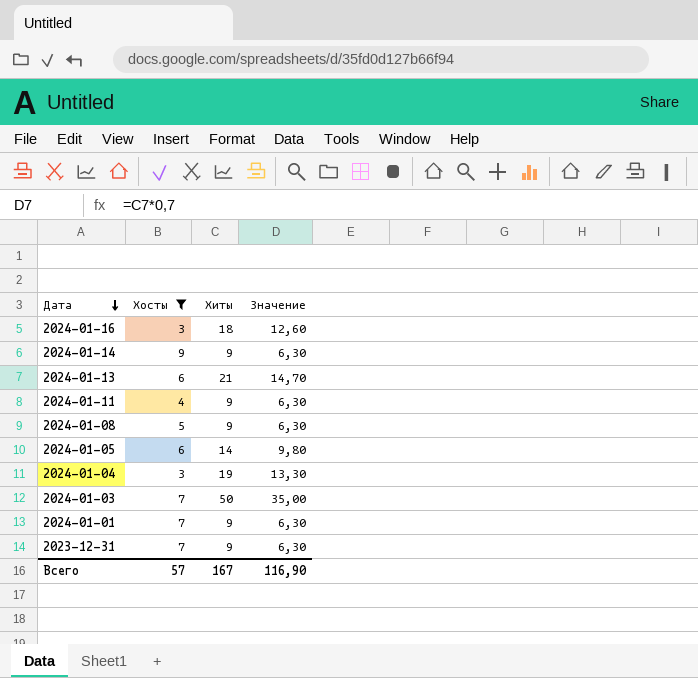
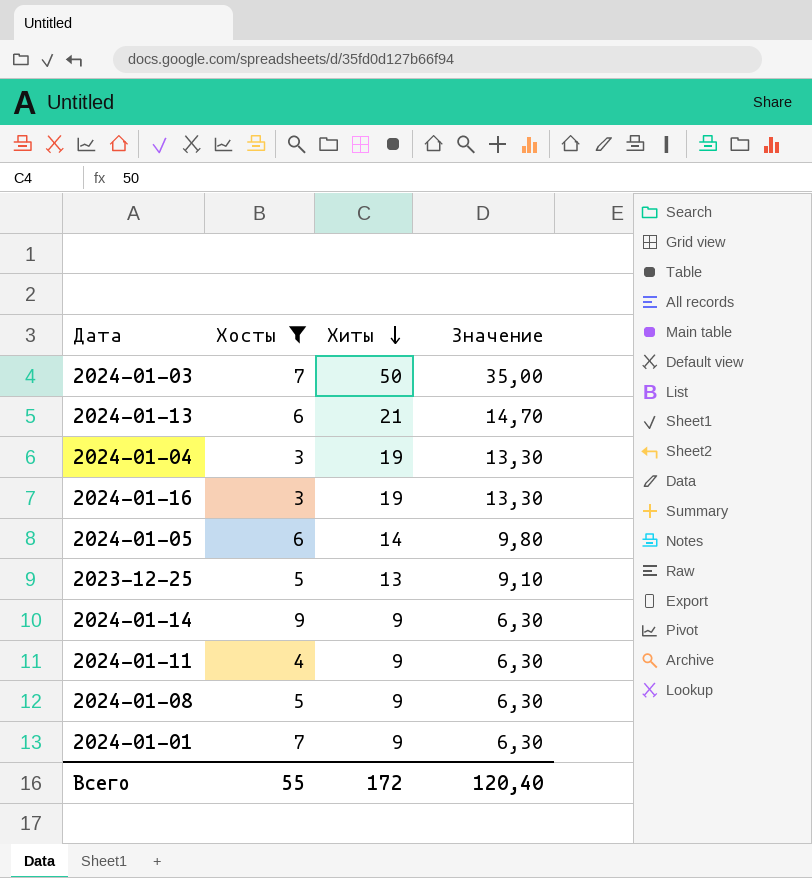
row order: Дата descending -> Хиты descending
row 2023-12-31: 7 | 9 | 6,30 -> none
2024-01-16 | Хиты: 18 -> 19
2024-01-16 | Значение: 12,60 -> 13,30
row 2023-12-25: none -> 5 | 13 | 9,10
Всего | Хосты: 57 -> 55
Всего | Хиты: 167 -> 172
Всего | Значение: 116,90 -> 120,40

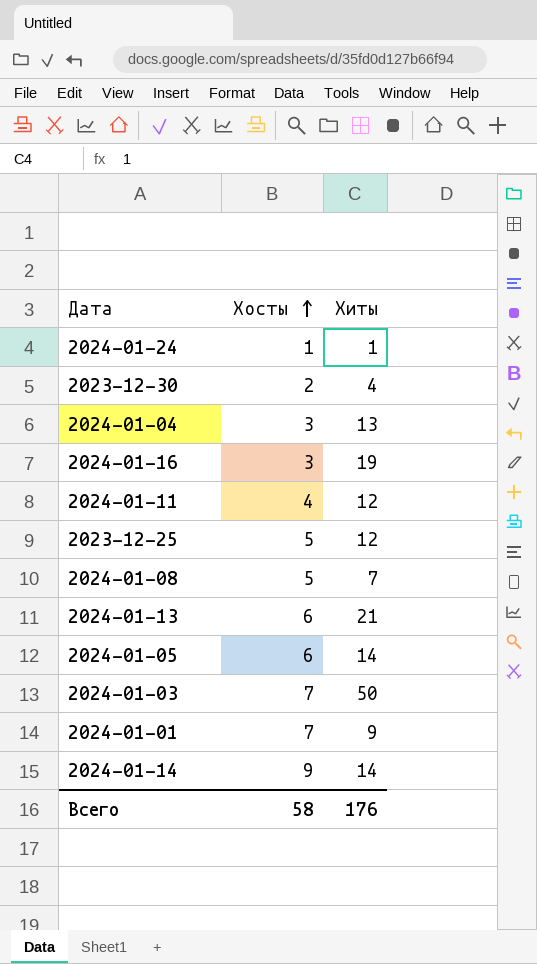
filter: Хосты >= 3 -> none
row order: Хиты descending -> Хосты ascending
column Значение | formula: [Хиты] * 0,7 -> none
2024-01-04 | Хиты: 19 -> 13
2024-01-11 | Хиты: 9 -> 12
2023-12-25 | Хиты: 13 -> 12
2024-01-08 | Хиты: 9 -> 7
2024-01-14 | Хиты: 9 -> 14
Всего | Хосты: 55 -> 58
Всего | Хиты: 172 -> 176

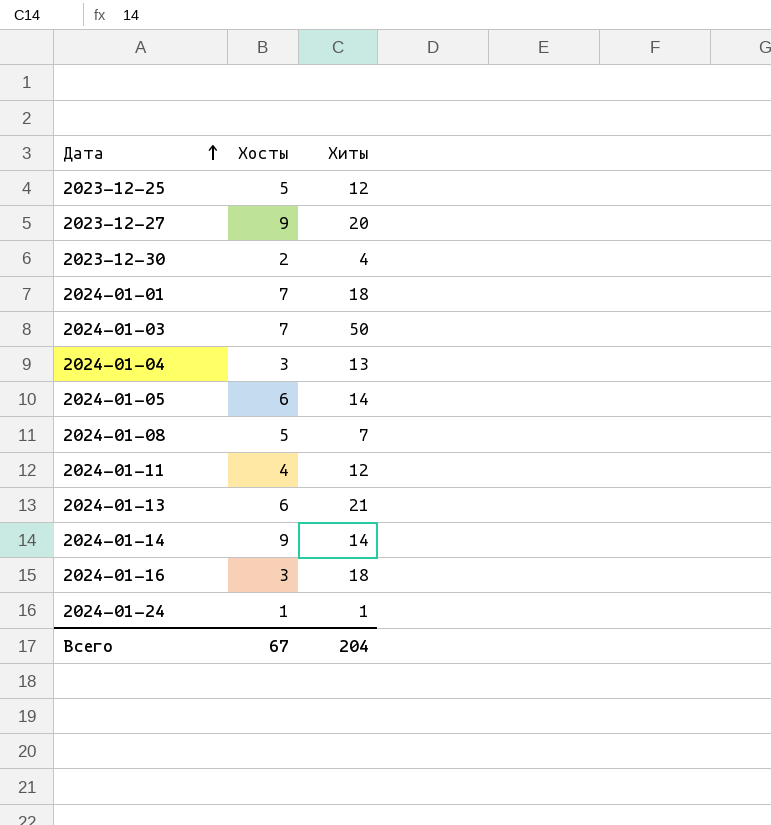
row order: Хосты ascending -> Дата ascending
row 2023-12-27: none -> 9 | 20
2024-01-01 | Хиты: 9 -> 18
2024-01-16 | Хиты: 19 -> 18
Всего | Хосты: 58 -> 67
Всего | Хиты: 176 -> 204

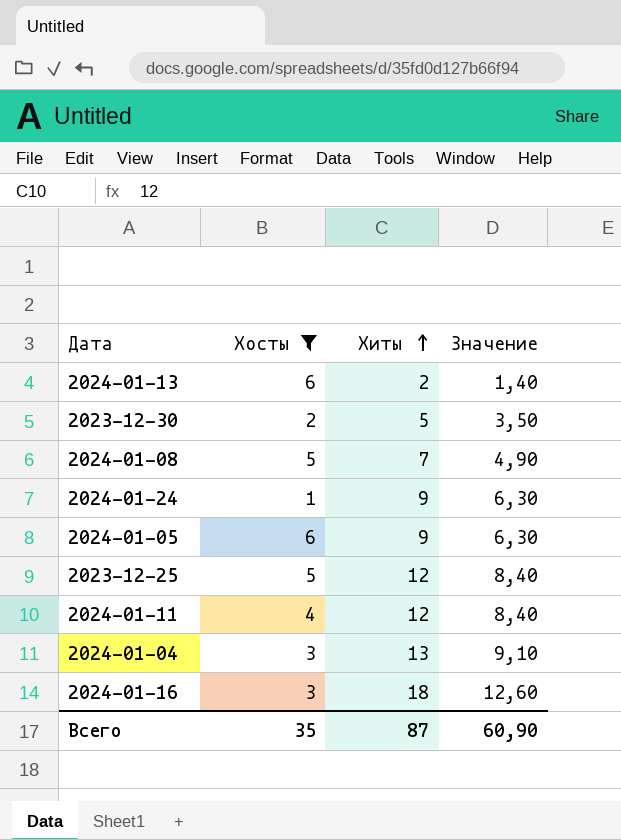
filter: none -> Хосты <= 6
row order: Дата ascending -> Хиты ascending
column Значение | formula: none -> [Хиты] * 0,7
2024-01-13 | Хиты: 21 -> 2
2023-12-30 | Хиты: 4 -> 5
2024-01-24 | Хиты: 1 -> 9
2024-01-05 | Хиты: 14 -> 9
Всего | Хосты: 67 -> 35
Всего | Хиты: 204 -> 87

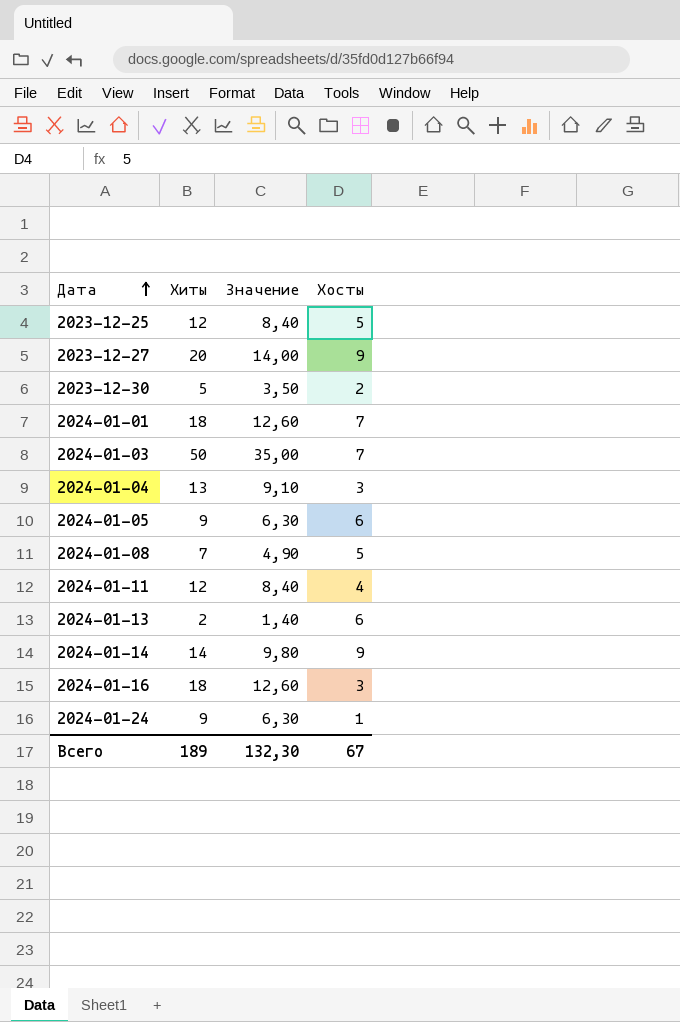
filter: Хосты <= 6 -> none
row order: Хиты ascending -> Дата ascending
column Хосты | position: 2 -> 4
Всего | Хиты: 87 -> 189
Всего | Значение: 60,90 -> 132,30
Всего | Хосты: 35 -> 67

